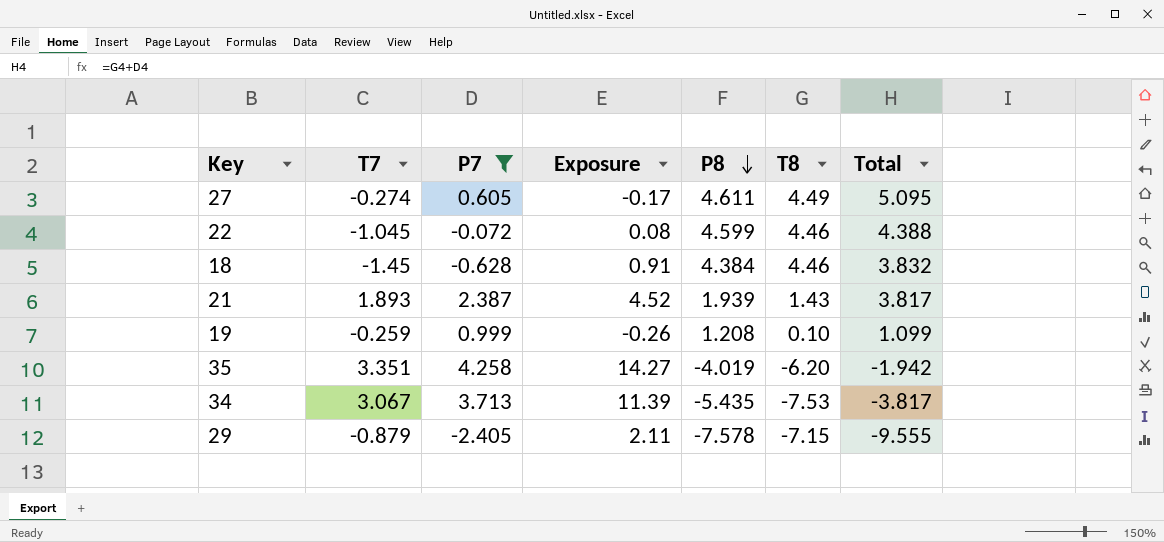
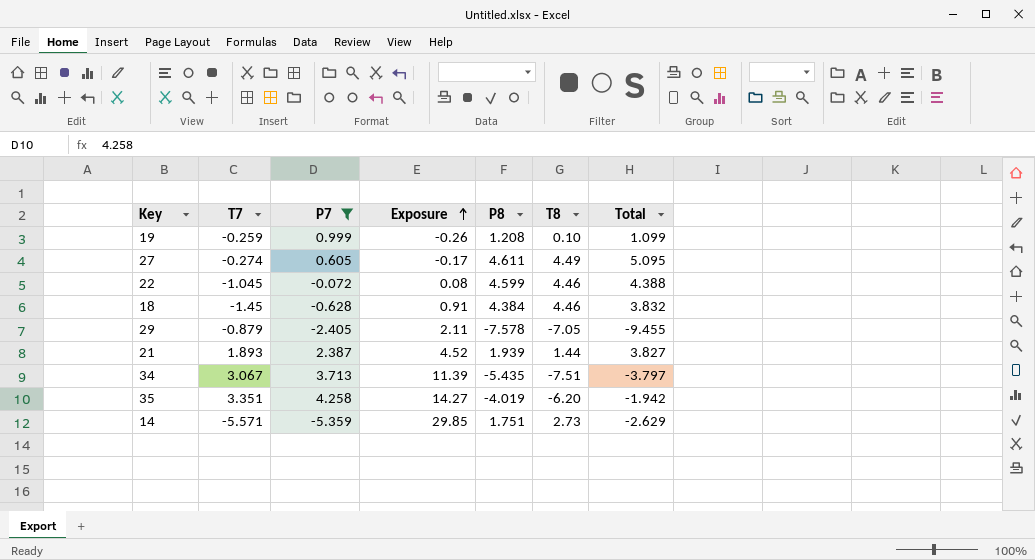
row order: P8 descending -> Exposure ascending
29 | T8: -7.15 -> -7.05
29 | Total: -9.555 -> -9.455
21 | T8: 1.43 -> 1.44
21 | Total: 3.817 -> 3.827
34 | T8: -7.53 -> -7.51
34 | Total: -3.817 -> -3.797
row 14: none -> -5.571 | -5.359 | 29.85 | 1.751 | 2.73 | -2.629

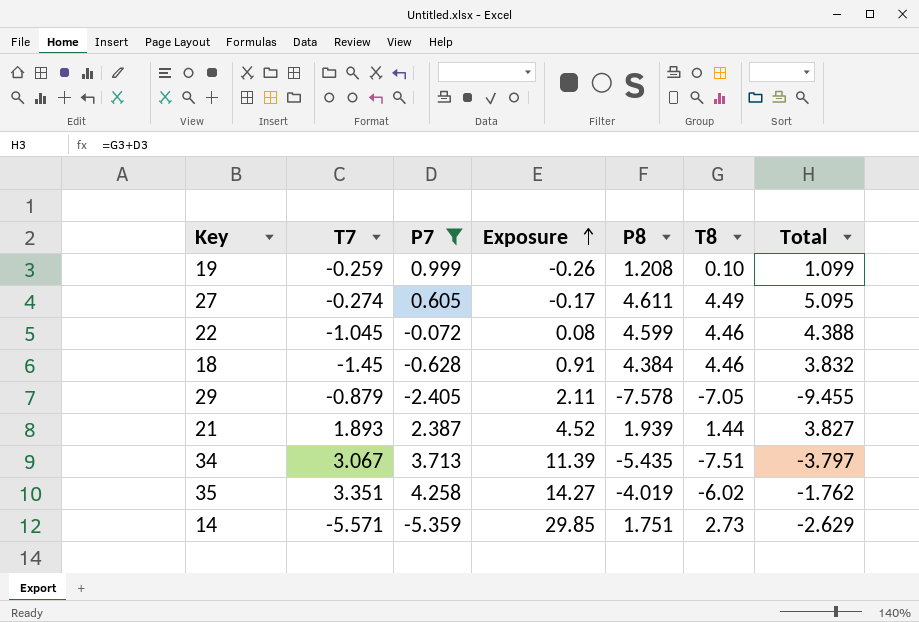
35 | T8: -6.20 -> -6.02
35 | Total: -1.942 -> -1.762

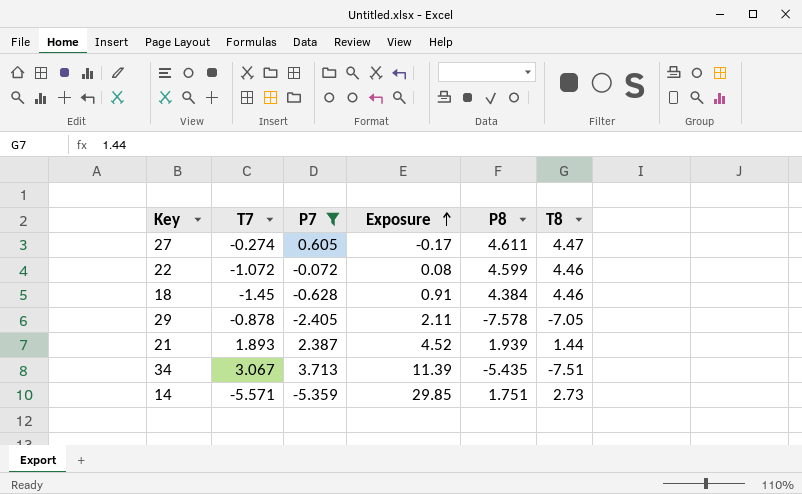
column Total | formula: [P7] + [T8] -> none
row 19: -0.259 | 0.999 | -0.26 | 1.208 | 0.10 | 1.099 -> none
row 35: 3.351 | 4.258 | 14.27 | -4.019 | -6.02 | -1.762 -> none
27 | T8: 4.49 -> 4.47
22 | T7: -1.045 -> -1.072
29 | T7: -0.879 -> -0.878

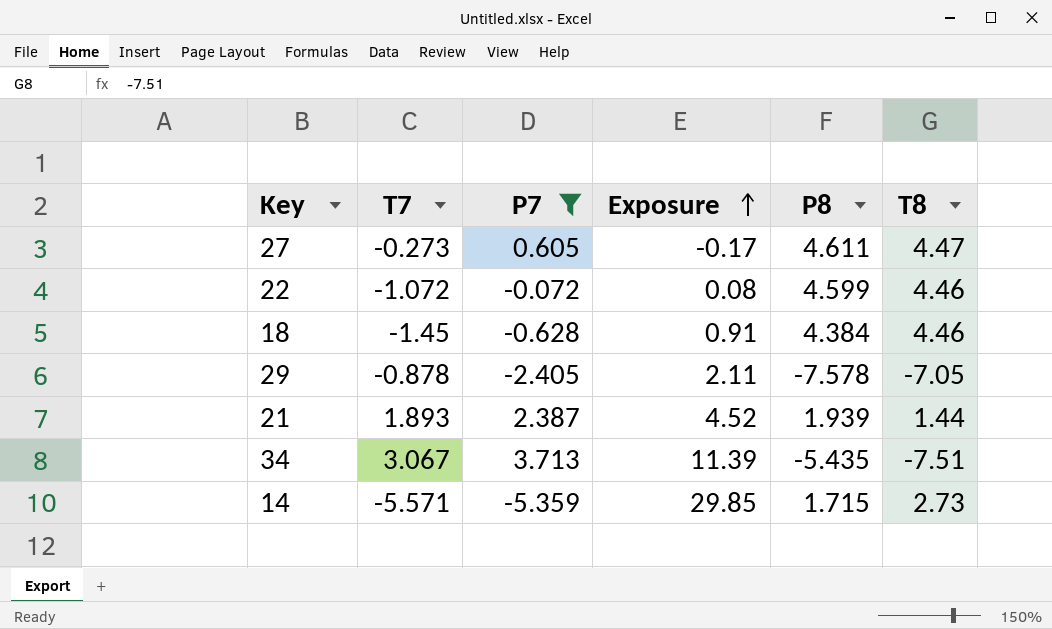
27 | T7: -0.274 -> -0.273
14 | P8: 1.751 -> 1.715

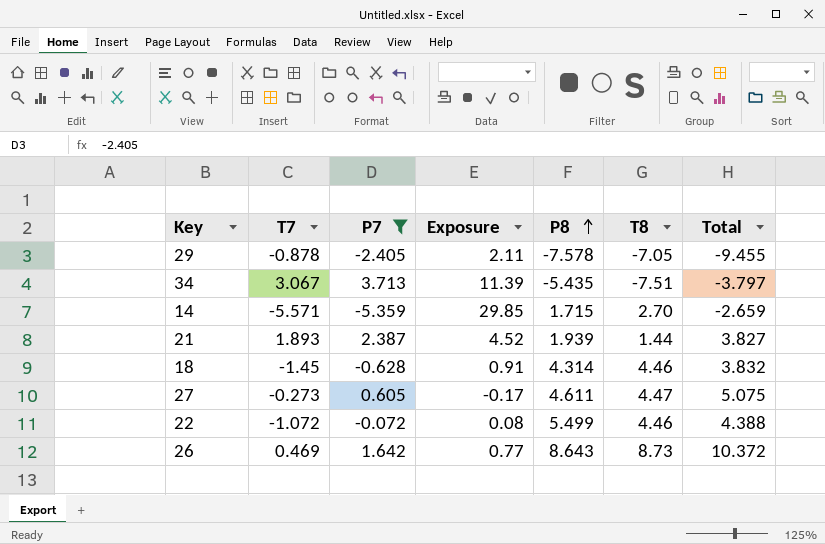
row order: Exposure ascending -> P8 ascending
column Total | formula: none -> [P7] + [T8]
14 | T8: 2.73 -> 2.70
18 | P8: 4.384 -> 4.314
22 | P8: 4.599 -> 5.499
row 26: none -> 0.469 | 1.642 | 0.77 | 8.643 | 8.73 | 10.372

